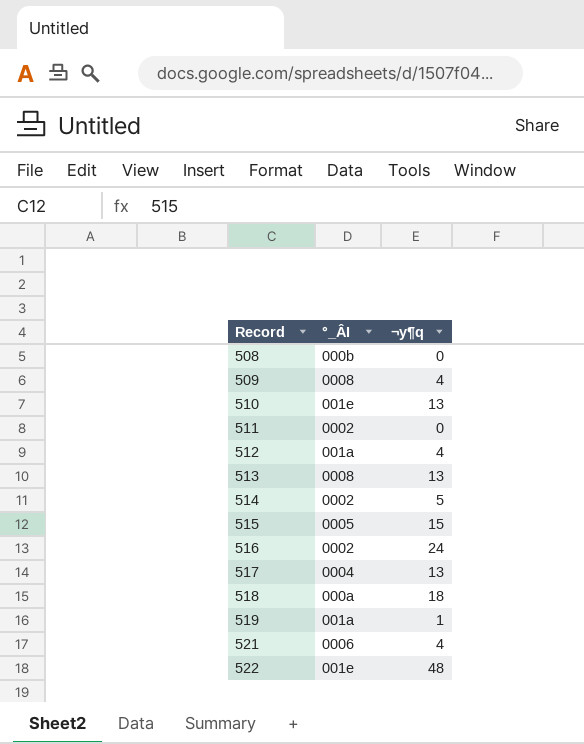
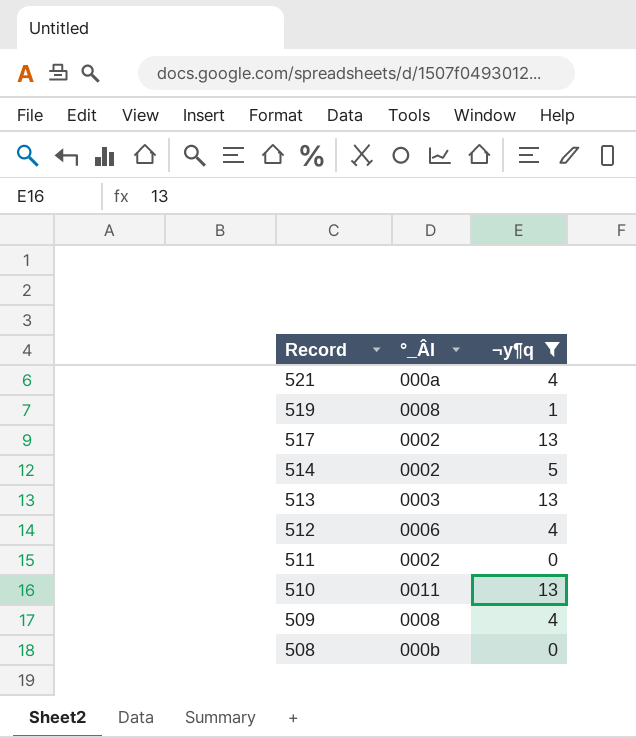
filter: none -> ¬y¶q <= 13
row order: Record ascending -> Record descending
521 | °_ÂI: 0006 -> 000a
519 | °_ÂI: 001a -> 0008
517 | °_ÂI: 0004 -> 0002
513 | °_ÂI: 0008 -> 0003
512 | °_ÂI: 001a -> 0006
510 | °_ÂI: 001e -> 0011

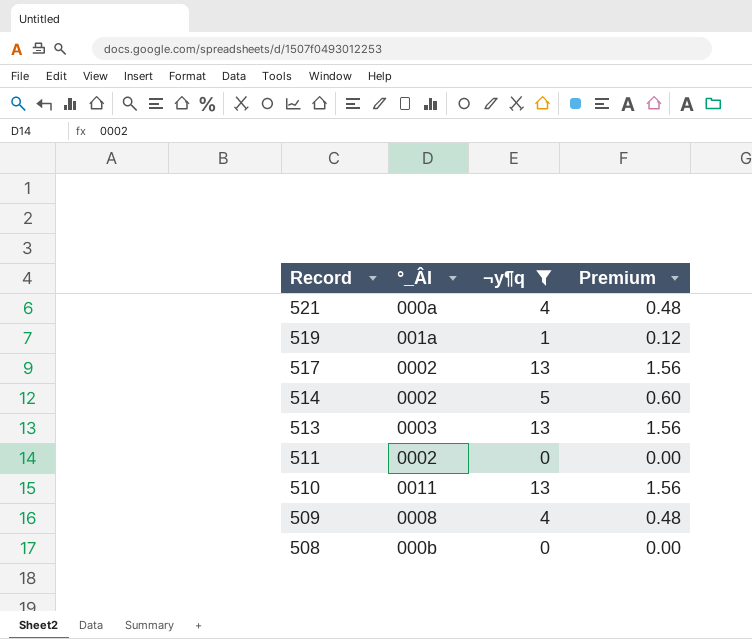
column Premium | formula: none -> [¬y¶q] * 0.12
row 512: 0006 | 4 -> none
519 | °_ÂI: 0008 -> 001a

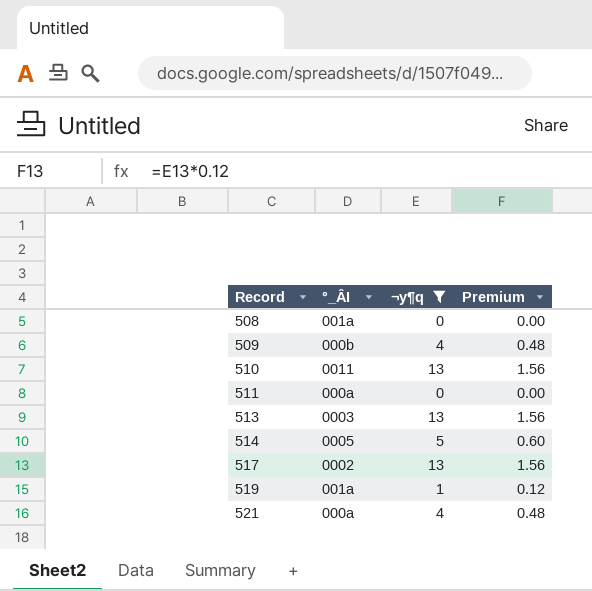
row order: Record descending -> Record ascending
508 | °_ÂI: 000b -> 001a
509 | °_ÂI: 0008 -> 000b
511 | °_ÂI: 0002 -> 000a
514 | °_ÂI: 0002 -> 0005

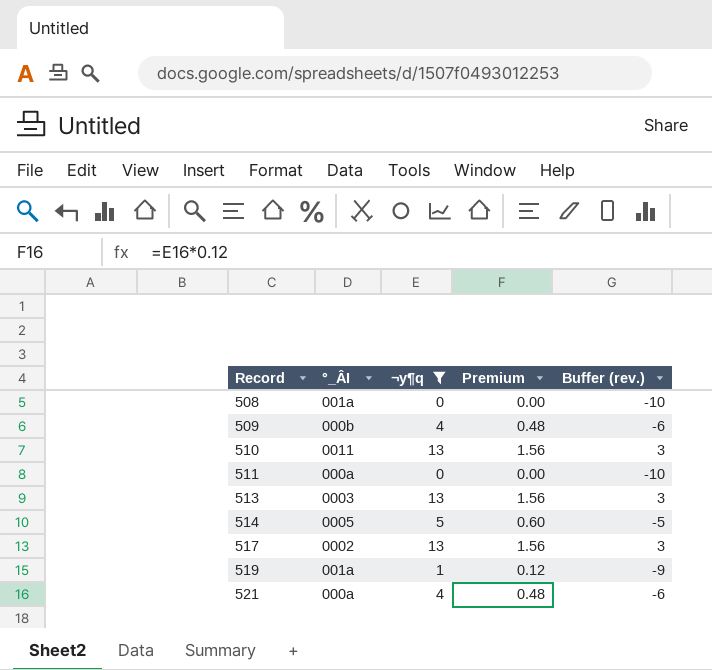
column Buffer (rev.) | formula: none -> [¬y¶q] - 10

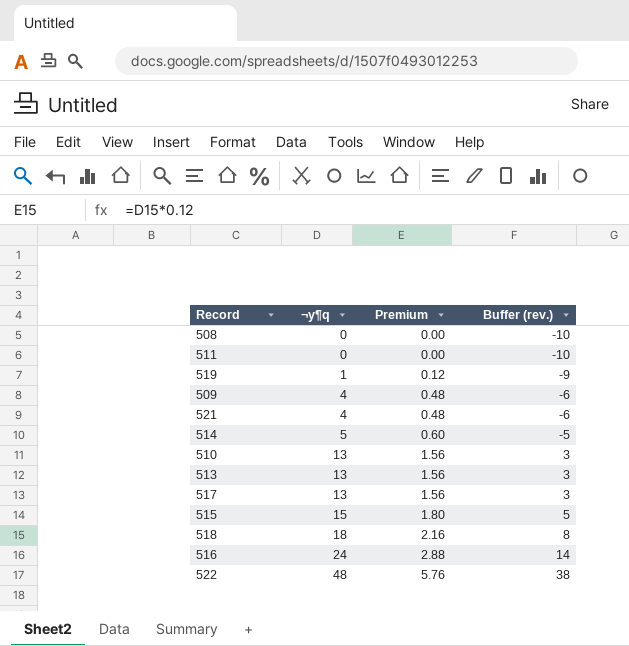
filter: ¬y¶q <= 13 -> none
row order: Record ascending -> ¬y¶q ascending
column °_ÂI | position: 2 -> none

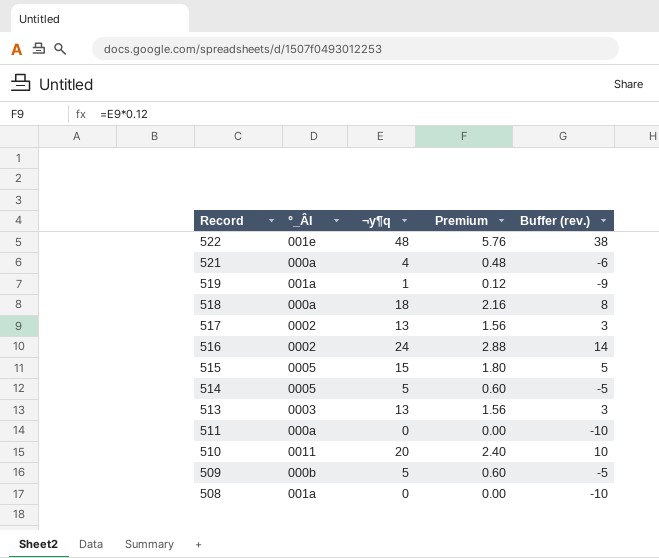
row order: ¬y¶q ascending -> Record descending
column °_ÂI | position: none -> 2
510 | ¬y¶q: 13 -> 20
510 | Premium: 1.56 -> 2.40
510 | Buffer (rev.): 3 -> 10
509 | ¬y¶q: 4 -> 5
509 | Premium: 0.48 -> 0.60
509 | Buffer (rev.): -6 -> -5

